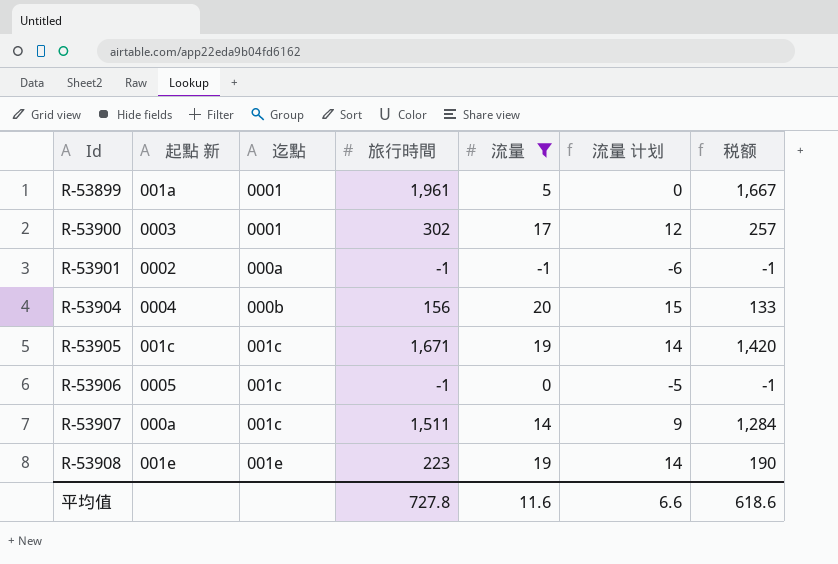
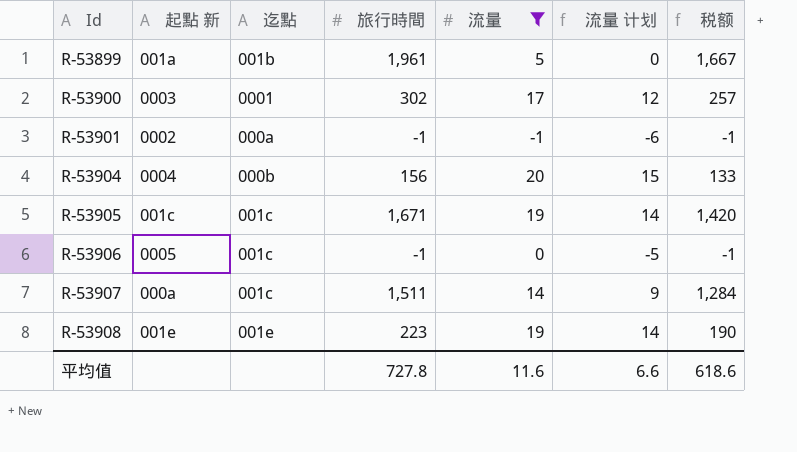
R-53899 | 迄點: 0001 -> 001b

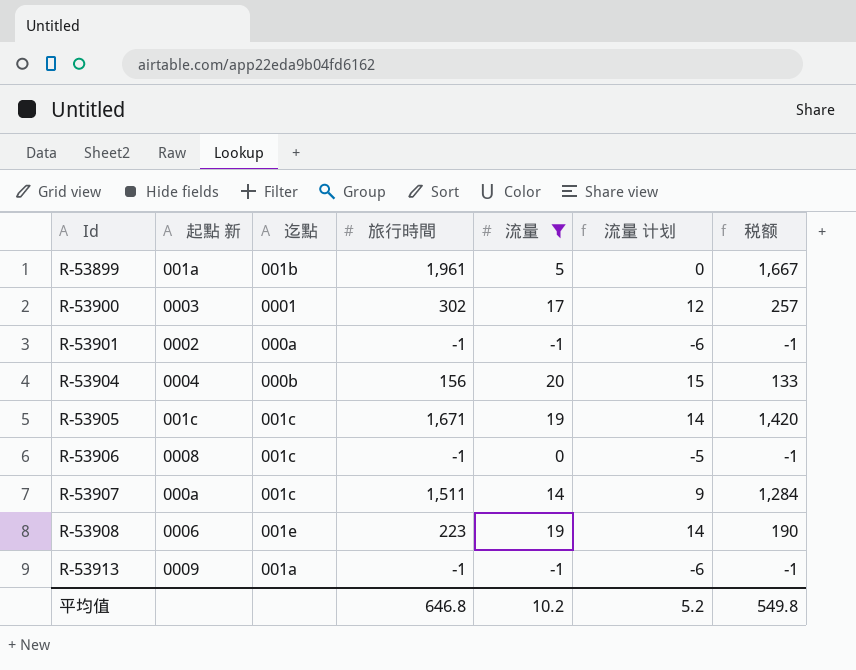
R-53906 | 起點 新: 0005 -> 0008
R-53908 | 起點 新: 001e -> 0006
row R-53913: none -> 0009 | 001a | -1 | -1 | -6 | -1
平均值 | 旅行時間: 727.8 -> 646.8
平均值 | 流量: 11.6 -> 10.2
平均值 | 流量 计划: 6.6 -> 5.2
平均值 | 税额: 618.6 -> 549.8

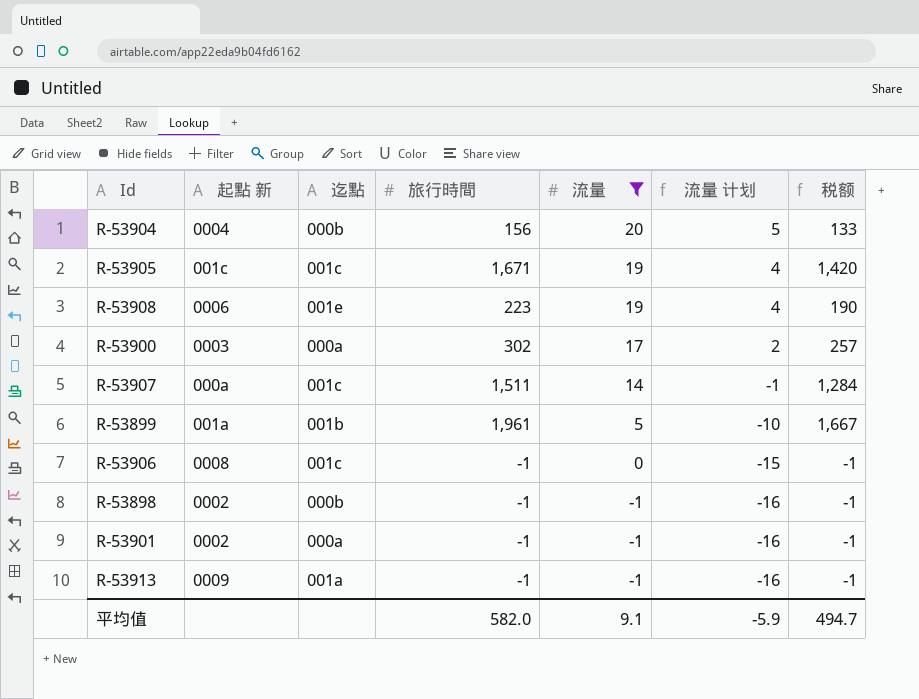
row order: Id ascending -> 流量 descending
column 流量 计划 | formula: [流量] - 5 -> [流量] - 15
R-53900 | 迄點: 0001 -> 000a
row R-53898: none -> 0002 | 000b | -1 | -1 | -16 | -1
平均值 | 旅行時間: 646.8 -> 582.0
平均值 | 流量: 10.2 -> 9.1
平均值 | 流量 计划: 5.2 -> -5.9
平均值 | 税额: 549.8 -> 494.7

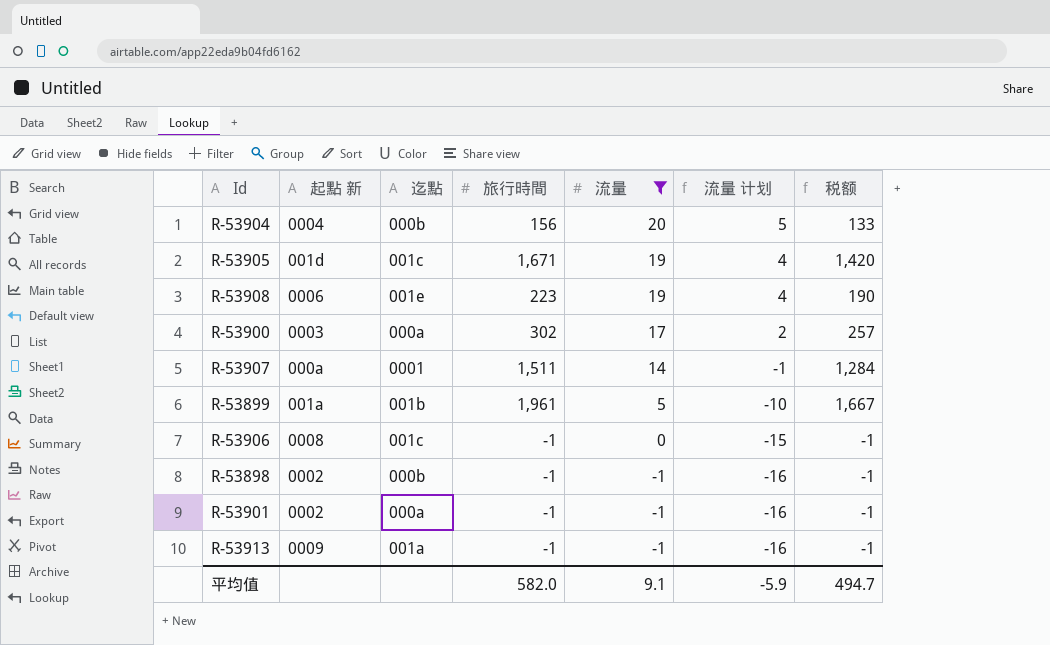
R-53905 | 起點 新: 001c -> 001d
R-53907 | 迄點: 001c -> 0001

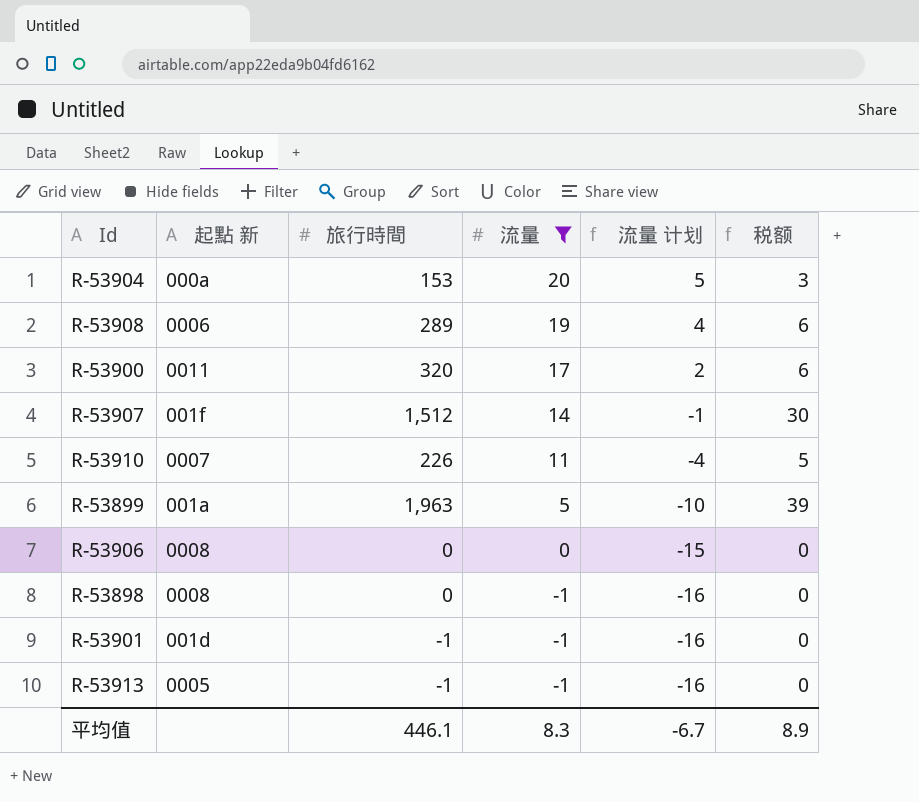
column 迄點 | position: 3 -> none
column 税额 | formula: [旅行時間] * 0.85 -> [旅行時間] * 0.02
row R-53905: 001d | 001c | 1,671 | 19 | 4 | 1,420 -> none
R-53904 | 起點 新: 0004 -> 000a
R-53904 | 旅行時間: 156 -> 153
R-53908 | 旅行時間: 223 -> 289
R-53900 | 起點 新: 0003 -> 0011
R-53900 | 旅行時間: 302 -> 320
R-53907 | 起點 新: 000a -> 001f
R-53907 | 旅行時間: 1,511 -> 1,512
row R-53910: none -> 0007 | 226 | 11 | -4 | 5
R-53899 | 旅行時間: 1,961 -> 1,963
R-53906 | 旅行時間: -1 -> 0
R-53898 | 起點 新: 0002 -> 0008
R-53898 | 旅行時間: -1 -> 0
R-53901 | 起點 新: 0002 -> 001d
R-53913 | 起點 新: 0009 -> 0005
平均值 | 旅行時間: 582.0 -> 446.1
平均值 | 流量: 9.1 -> 8.3
平均值 | 流量 计划: -5.9 -> -6.7
平均值 | 税额: 494.7 -> 8.9

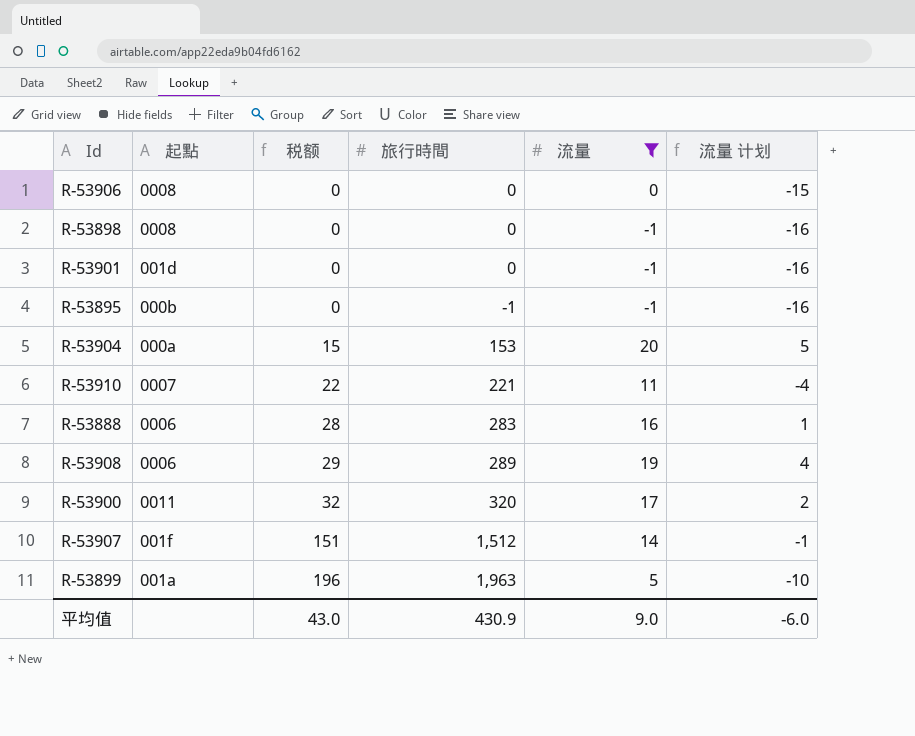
row order: 流量 descending -> 税额 ascending
column name: 起點 新 -> 起點
column 税额 | formula: [旅行時間] * 0.02 -> [旅行時間] * 0.1
column 税额 | position: 6 -> 3
row R-53913: 0005 | -1 | -1 | -16 | 0 -> none
R-53901 | 旅行時間: -1 -> 0
row R-53895: none -> 000b | 0 | -1 | -1 | -16
R-53910 | 旅行時間: 226 -> 221
row R-53888: none -> 0006 | 28 | 283 | 16 | 1
平均值 | 税额: 8.9 -> 43.0
平均值 | 旅行時間: 446.1 -> 430.9
平均值 | 流量: 8.3 -> 9.0
平均值 | 流量 计划: -6.7 -> -6.0

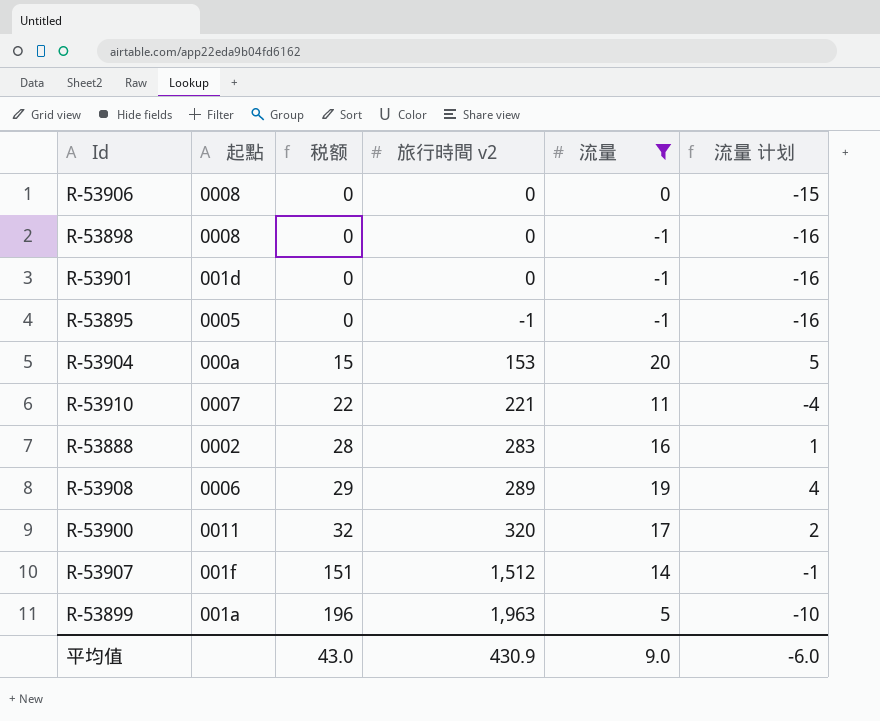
column name: 旅行時間 -> 旅行時間 v2
R-53895 | 起點: 000b -> 0005
R-53888 | 起點: 0006 -> 0002

